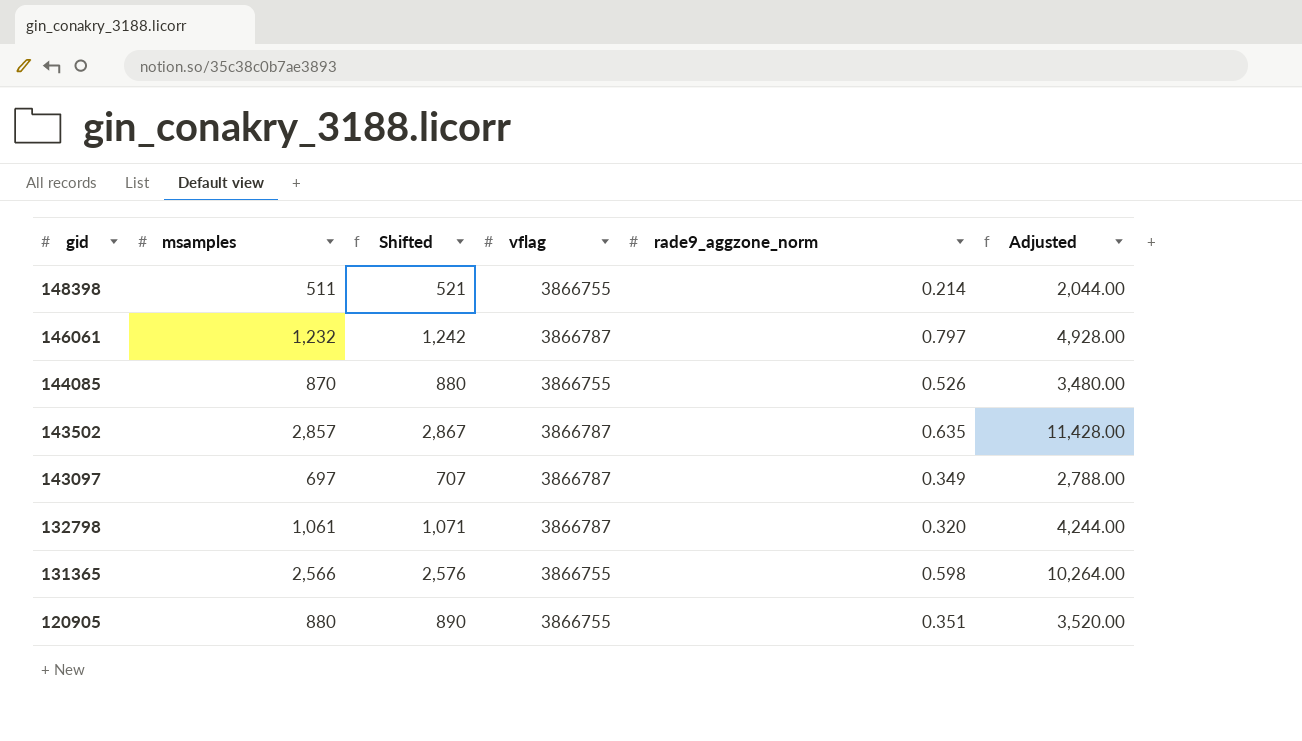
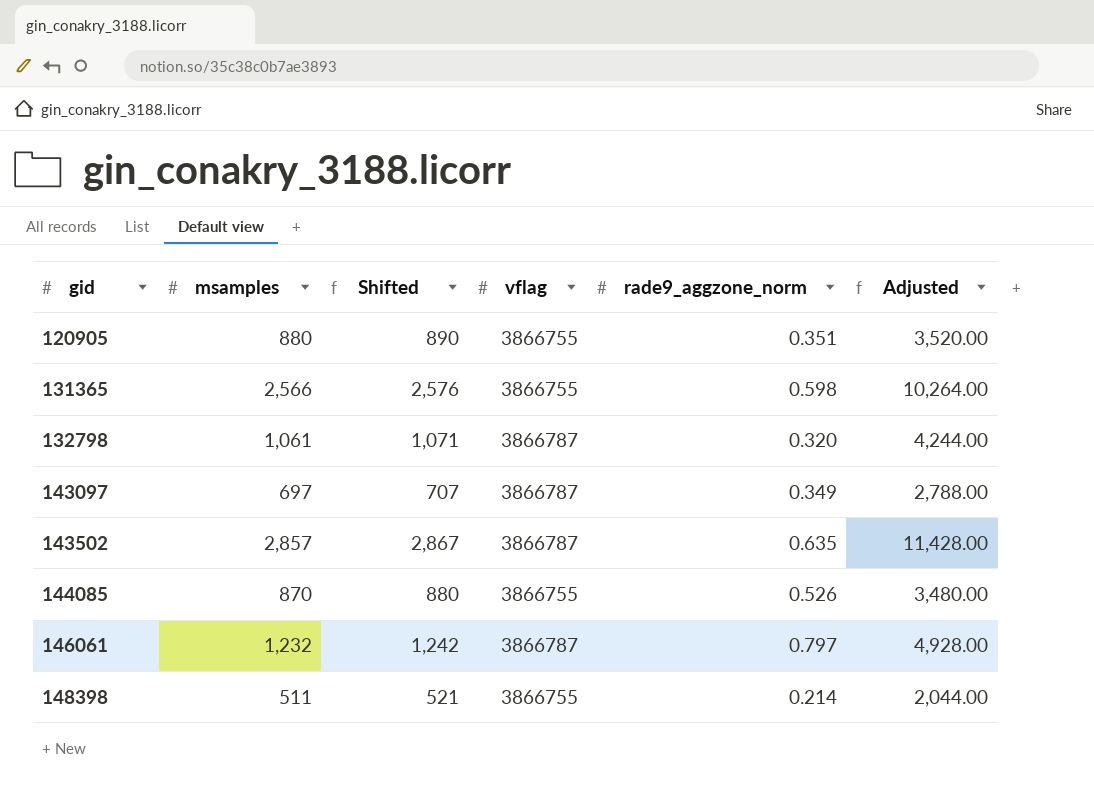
row order: gid descending -> gid ascending

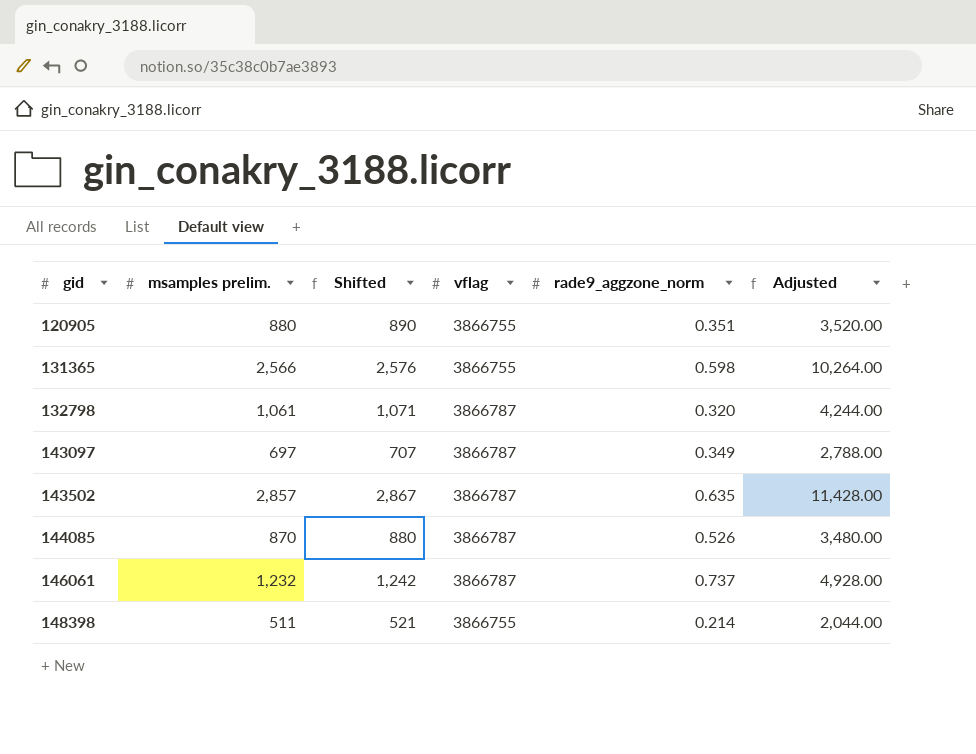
column name: msamples -> msamples prelim.
144085 | vflag: 3866755 -> 3866787
146061 | rade9_aggzone_norm: 0.797 -> 0.737

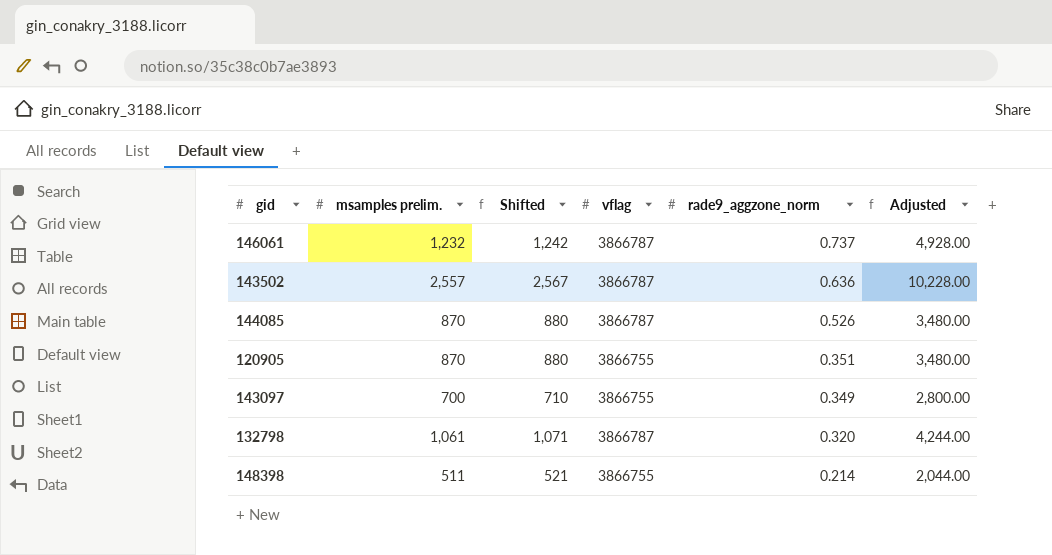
row order: gid ascending -> rade9_aggzone_norm descending
row 131365: 2,566 | 2,576 | 3866755 | 0.598 | 10,264.00 -> none
143502 | msamples prelim.: 2,857 -> 2,557
143502 | Shifted: 2,867 -> 2,567
143502 | rade9_aggzone_norm: 0.635 -> 0.636
143502 | Adjusted: 11,428.00 -> 10,228.00
120905 | msamples prelim.: 880 -> 870
120905 | Shifted: 890 -> 880
120905 | Adjusted: 3,520.00 -> 3,480.00
143097 | msamples prelim.: 697 -> 700
143097 | Shifted: 707 -> 710
143097 | vflag: 3866787 -> 3866755
143097 | Adjusted: 2,788.00 -> 2,800.00

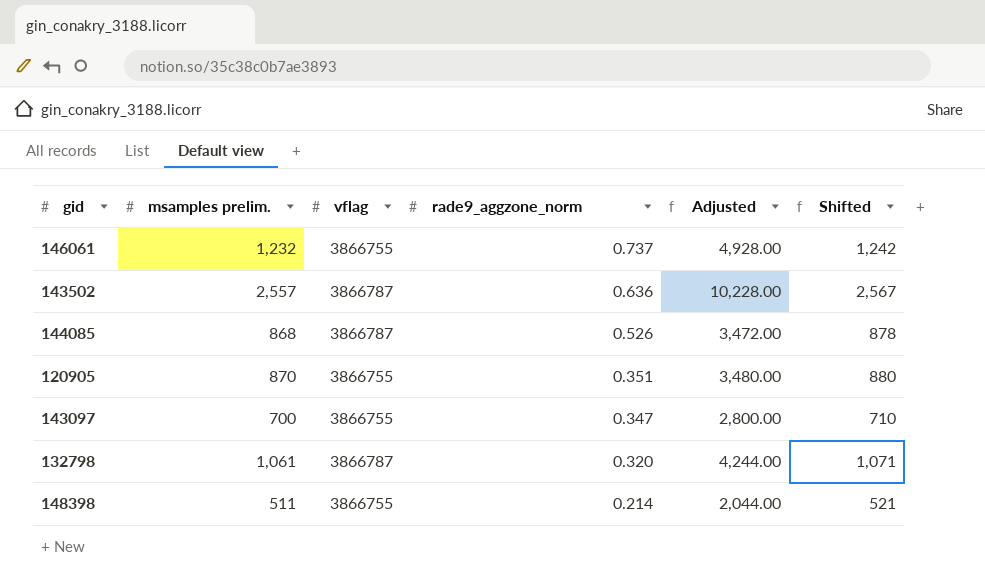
column Shifted | position: 3 -> 6
146061 | vflag: 3866787 -> 3866755
144085 | msamples prelim.: 870 -> 868
144085 | Adjusted: 3,480.00 -> 3,472.00
144085 | Shifted: 880 -> 878
143097 | rade9_aggzone_norm: 0.349 -> 0.347

